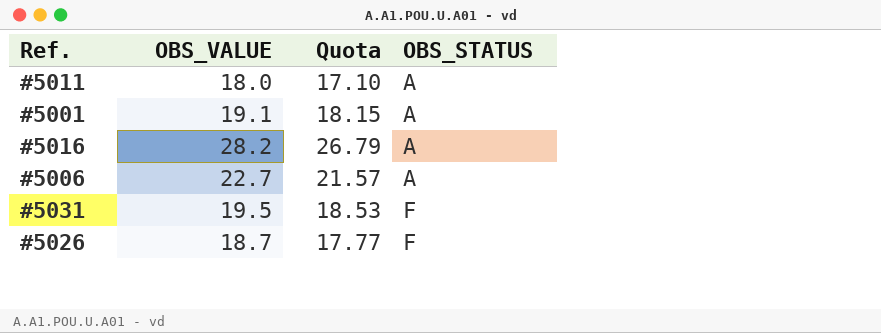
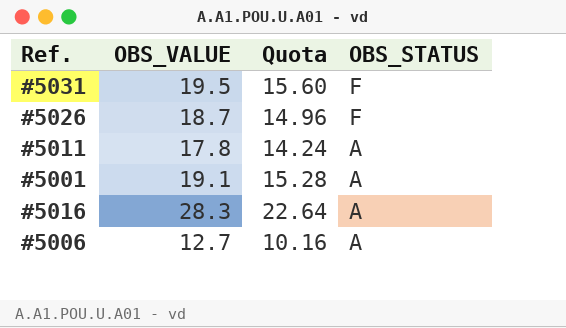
row order: OBS_STATUS ascending -> OBS_STATUS descending
column Quota | formula: [OBS_VALUE] * 0.95 -> [OBS_VALUE] * 0.8
#5011 | OBS_VALUE: 18.0 -> 17.8
#5016 | OBS_VALUE: 28.2 -> 28.3
#5006 | OBS_VALUE: 22.7 -> 12.7

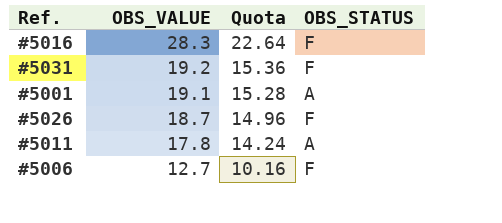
row order: OBS_STATUS descending -> OBS_VALUE descending
#5016 | OBS_STATUS: A -> F
#5031 | OBS_VALUE: 19.5 -> 19.2
#5031 | Quota: 15.60 -> 15.36
#5006 | OBS_STATUS: A -> F

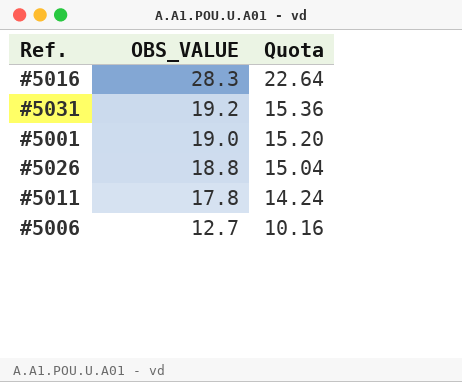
column OBS_STATUS | position: 4 -> none
#5001 | OBS_VALUE: 19.1 -> 19.0
#5001 | Quota: 15.28 -> 15.20
#5026 | OBS_VALUE: 18.7 -> 18.8
#5026 | Quota: 14.96 -> 15.04

